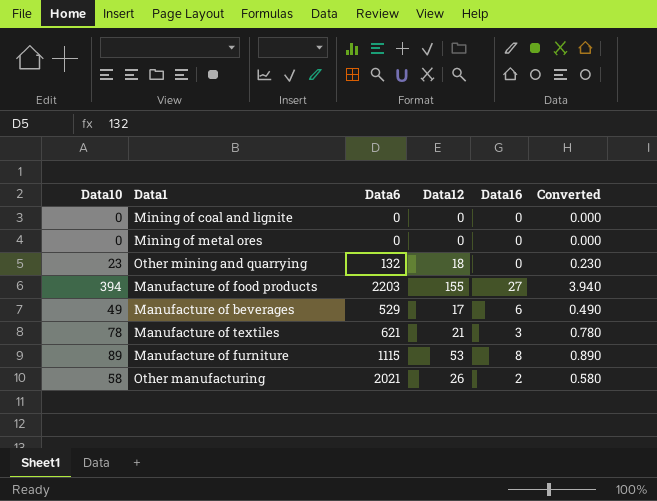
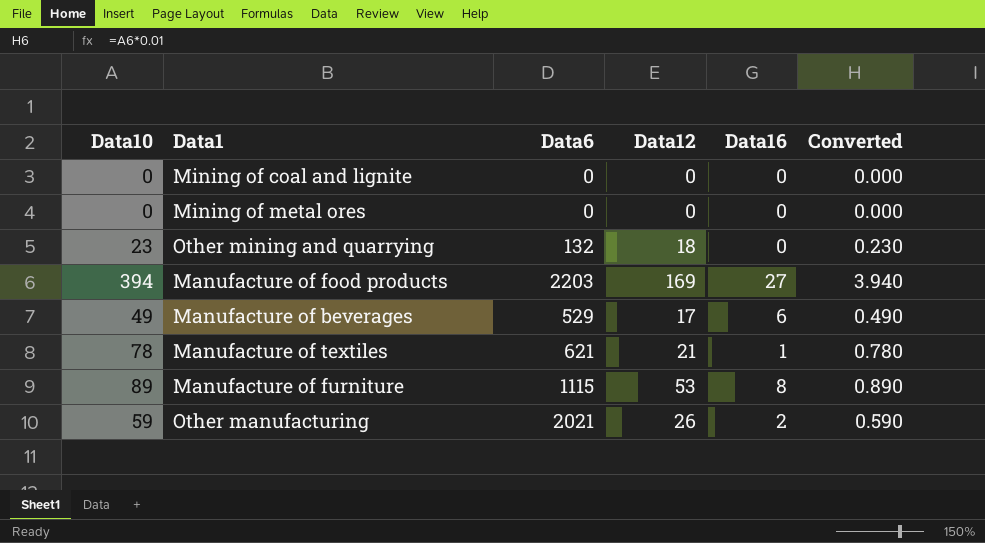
Manufacture of food products | Data12: 155 -> 169
Manufacture of textiles | Data16: 3 -> 1
Other manufacturing | Data10: 58 -> 59
Other manufacturing | Converted: 0.580 -> 0.590

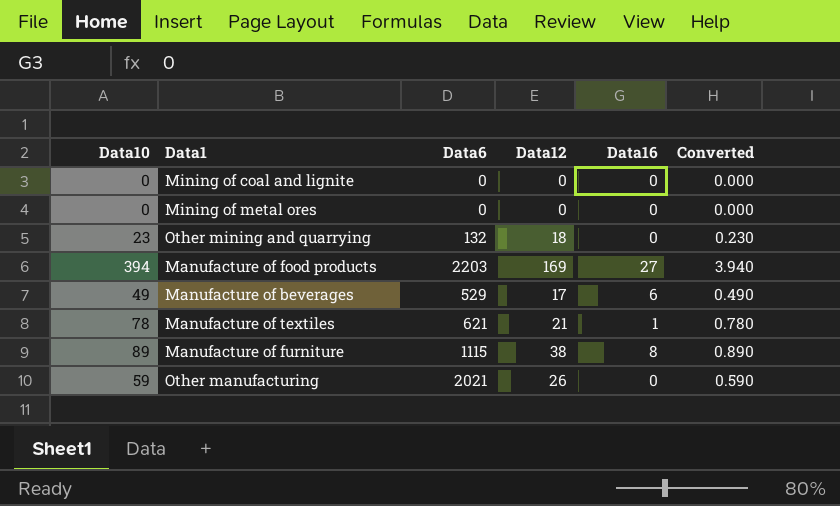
Manufacture of furniture | Data12: 53 -> 38
Other manufacturing | Data16: 2 -> 0

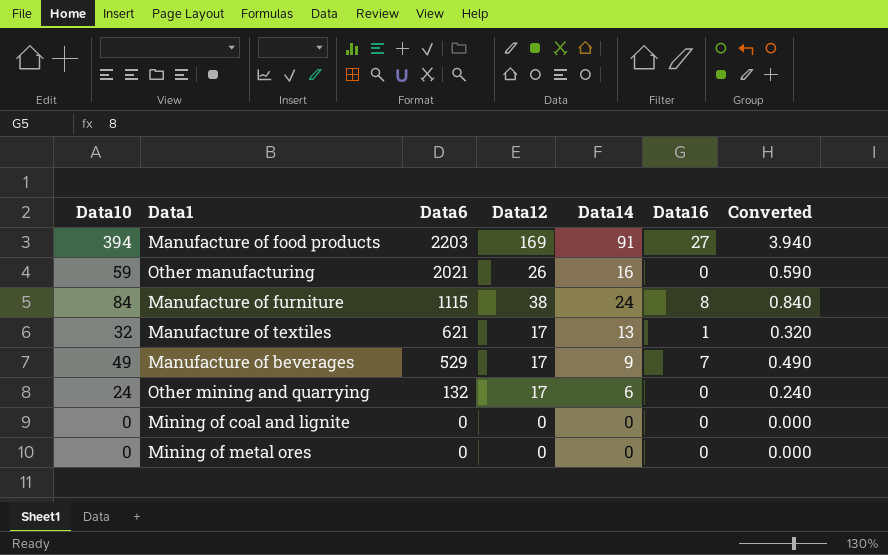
row order: none -> Data6 descending
column Data14 | position: none -> 5
Manufacture of furniture | Data10: 89 -> 84
Manufacture of furniture | Converted: 0.890 -> 0.840
Manufacture of textiles | Data10: 78 -> 32
Manufacture of textiles | Data12: 21 -> 17
Manufacture of textiles | Converted: 0.780 -> 0.320
Manufacture of beverages | Data16: 6 -> 7
Other mining and quarrying | Data10: 23 -> 24
Other mining and quarrying | Data12: 18 -> 17
Other mining and quarrying | Converted: 0.230 -> 0.240

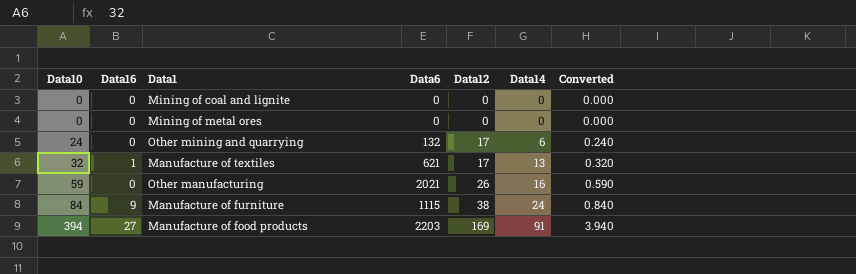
row order: Data6 descending -> Data10 ascending
column Data16 | position: 6 -> 2
row Manufacture of beverages: 49 | 529 | 17 | 9 | 7 | 0.490 -> none
Manufacture of furniture | Data16: 8 -> 9

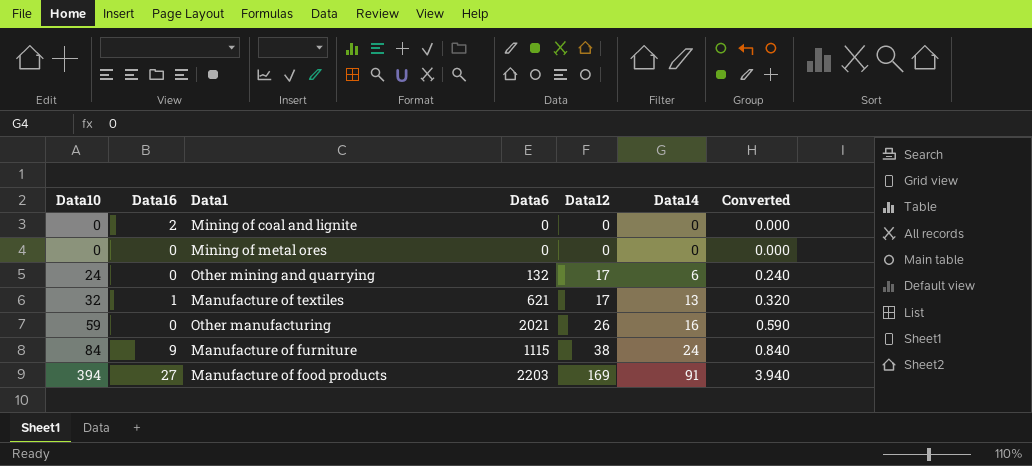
Mining of coal and lignite | Data16: 0 -> 2

